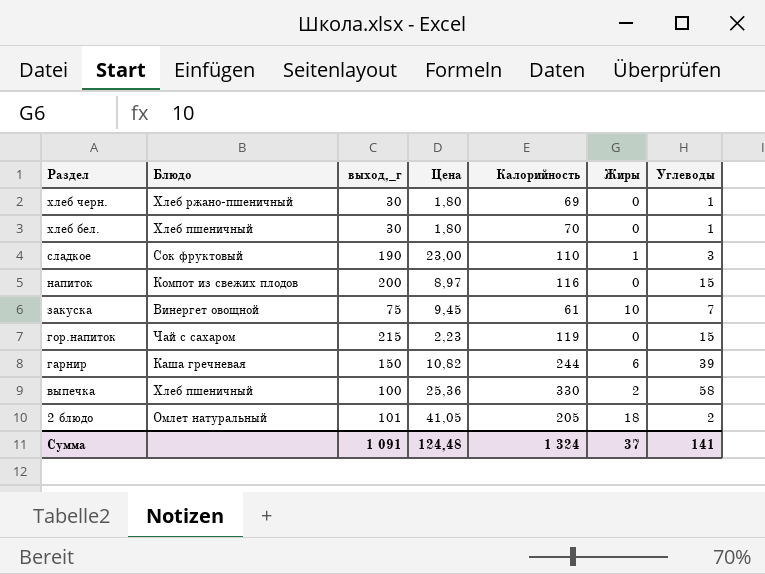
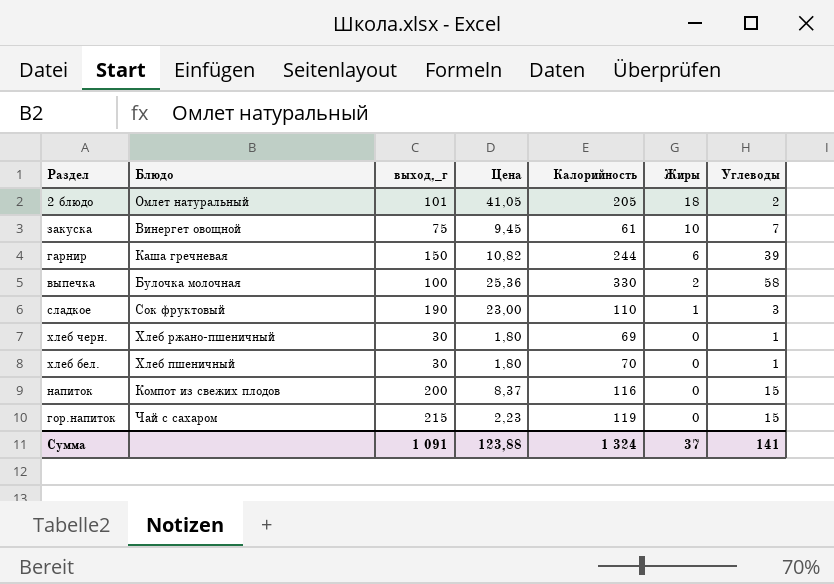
row order: Раздел descending -> Жиры descending
выпечка | Блюдо: Хлеб пшеничный -> Булочка молочная
напиток | Цена: 8,97 -> 8,37
Сумма | Цена: 124,48 -> 123,88

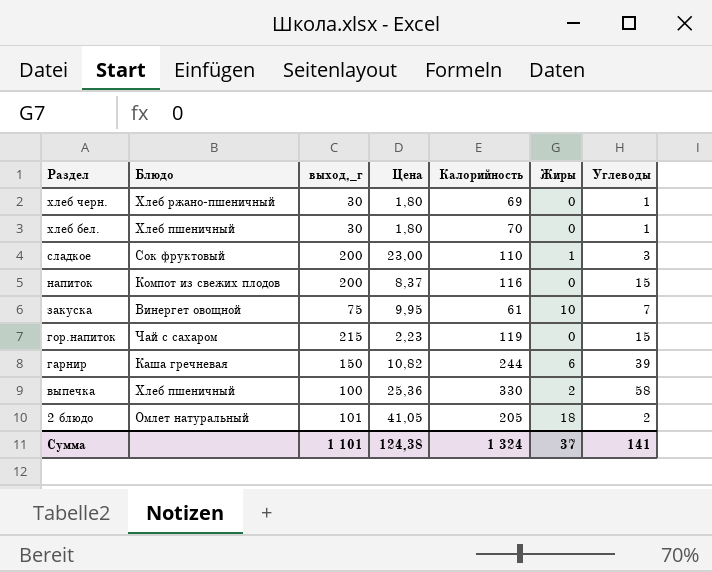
row order: Жиры descending -> Раздел descending
сладкое | выход,_г: 190 -> 200
закуска | Цена: 9,45 -> 9,95
выпечка | Блюдо: Булочка молочная -> Хлеб пшеничный
Сумма | выход,_г: 1 091 -> 1 101
Сумма | Цена: 123,88 -> 124,38

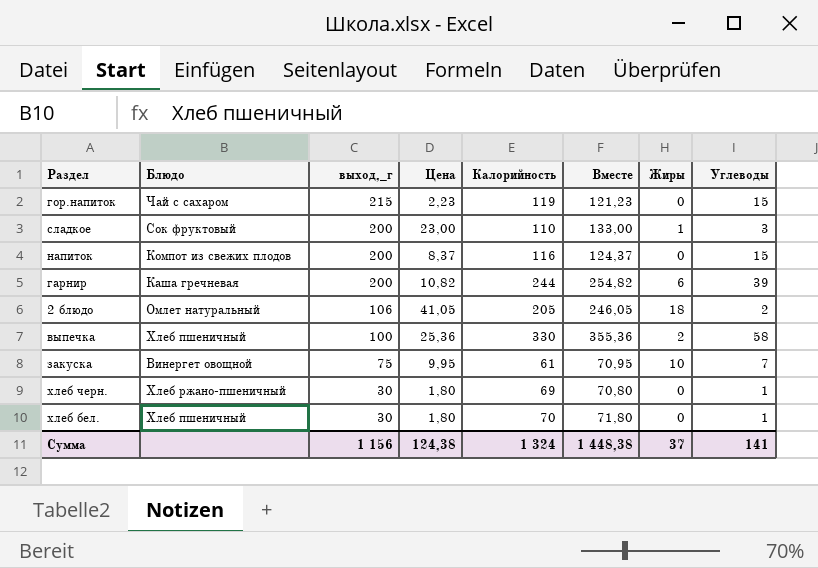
row order: Раздел descending -> выход,_г descending
column Вместе | formula: none -> [Цена] + [Калорийность]
гарнир | выход,_г: 150 -> 200
2 блюдо | выход,_г: 101 -> 106
Сумма | выход,_г: 1 101 -> 1 156

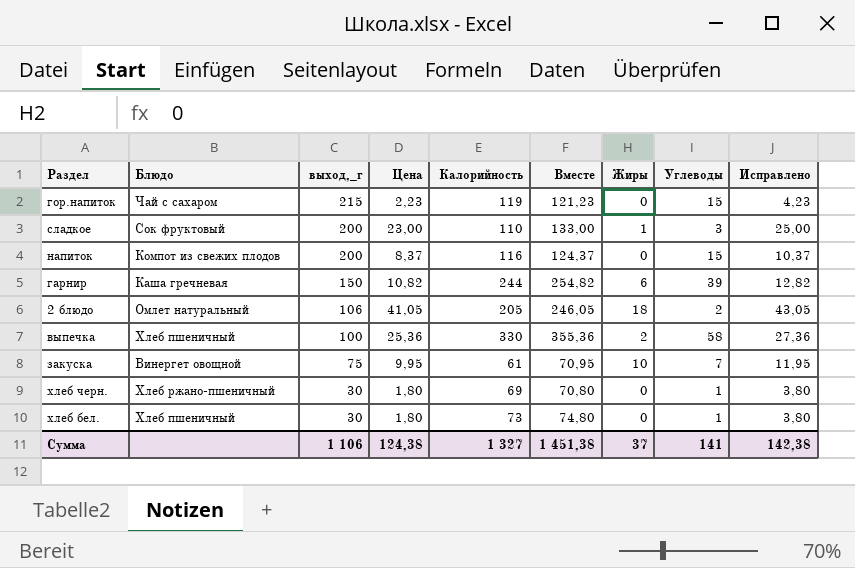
column Исправлено | formula: none -> [Цена] + 2
гарнир | выход,_г: 200 -> 150
хлеб бел. | Калорийность: 70 -> 73
хлеб бел. | Вместе: 71,80 -> 74,80
Сумма | выход,_г: 1 156 -> 1 106
Сумма | Калорийность: 1 324 -> 1 327
Сумма | Вместе: 1 448,38 -> 1 451,38

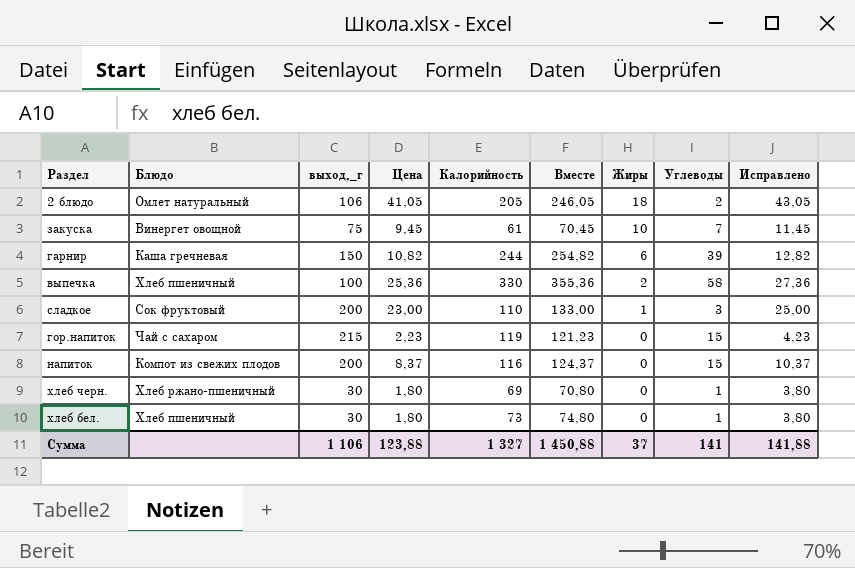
row order: выход,_г descending -> Жиры descending
закуска | Цена: 9,95 -> 9,45
закуска | Вместе: 70,95 -> 70,45
закуска | Исправлено: 11,95 -> 11,45
Сумма | Цена: 124,38 -> 123,88
Сумма | Вместе: 1 451,38 -> 1 450,88
Сумма | Исправлено: 142,38 -> 141,88

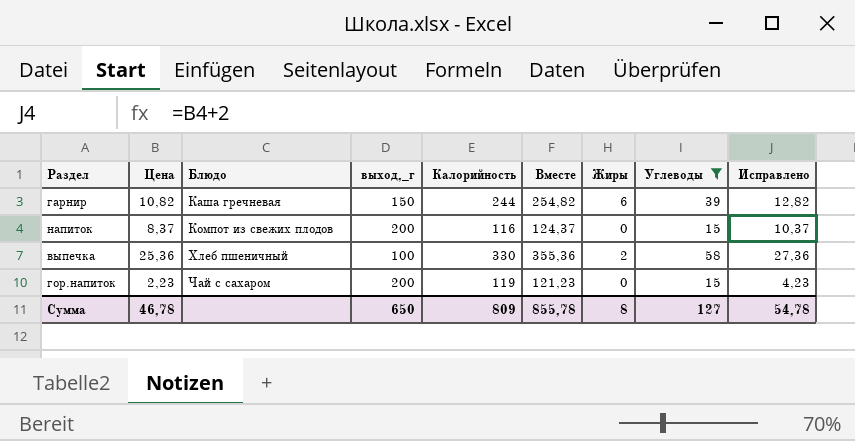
filter: none -> Углеводы >= 15
row order: Жиры descending -> Блюдо ascending
column Цена | position: 4 -> 2
гор.напиток | выход,_г: 215 -> 200
Сумма | Цена: 123,88 -> 46,78
Сумма | выход,_г: 1 106 -> 650
Сумма | Калорийность: 1 327 -> 809
Сумма | Вместе: 1 450,88 -> 855,78
Сумма | Жиры: 37 -> 8
Сумма | Углеводы: 141 -> 127
Сумма | Исправлено: 141,88 -> 54,78

